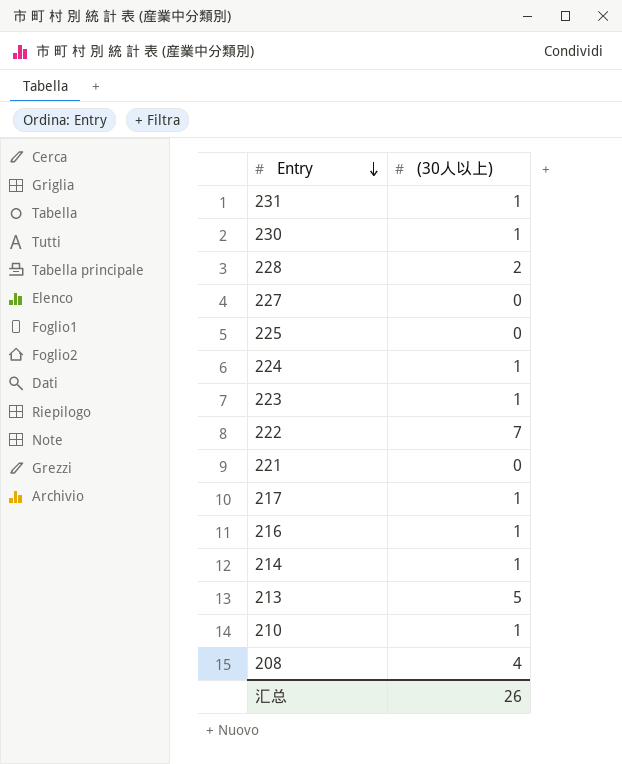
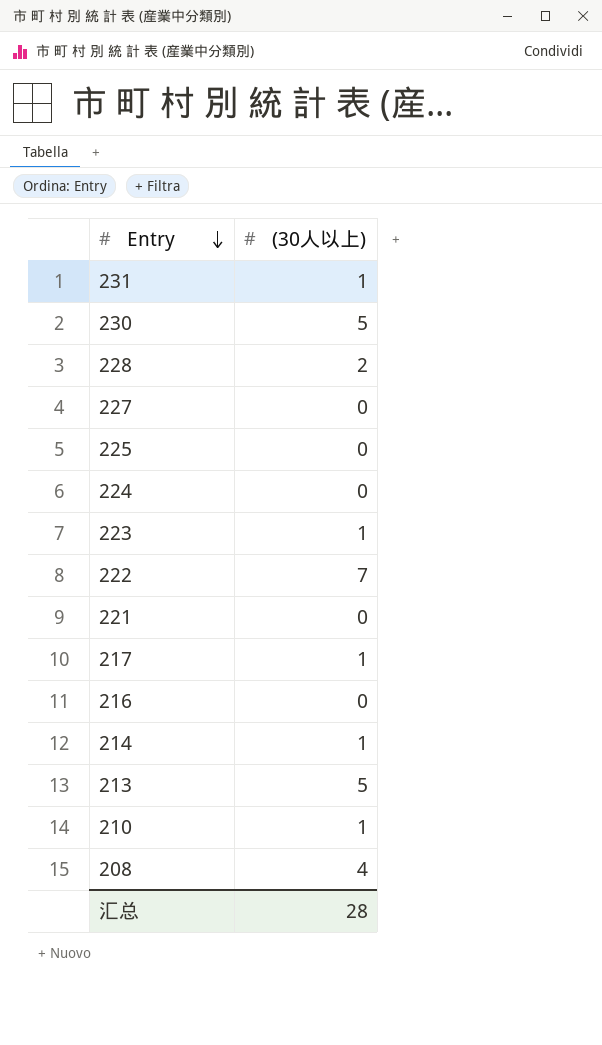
230 | (30人以上): 1 -> 5
224 | (30人以上): 1 -> 0
216 | (30人以上): 1 -> 0
汇总 | (30人以上): 26 -> 28

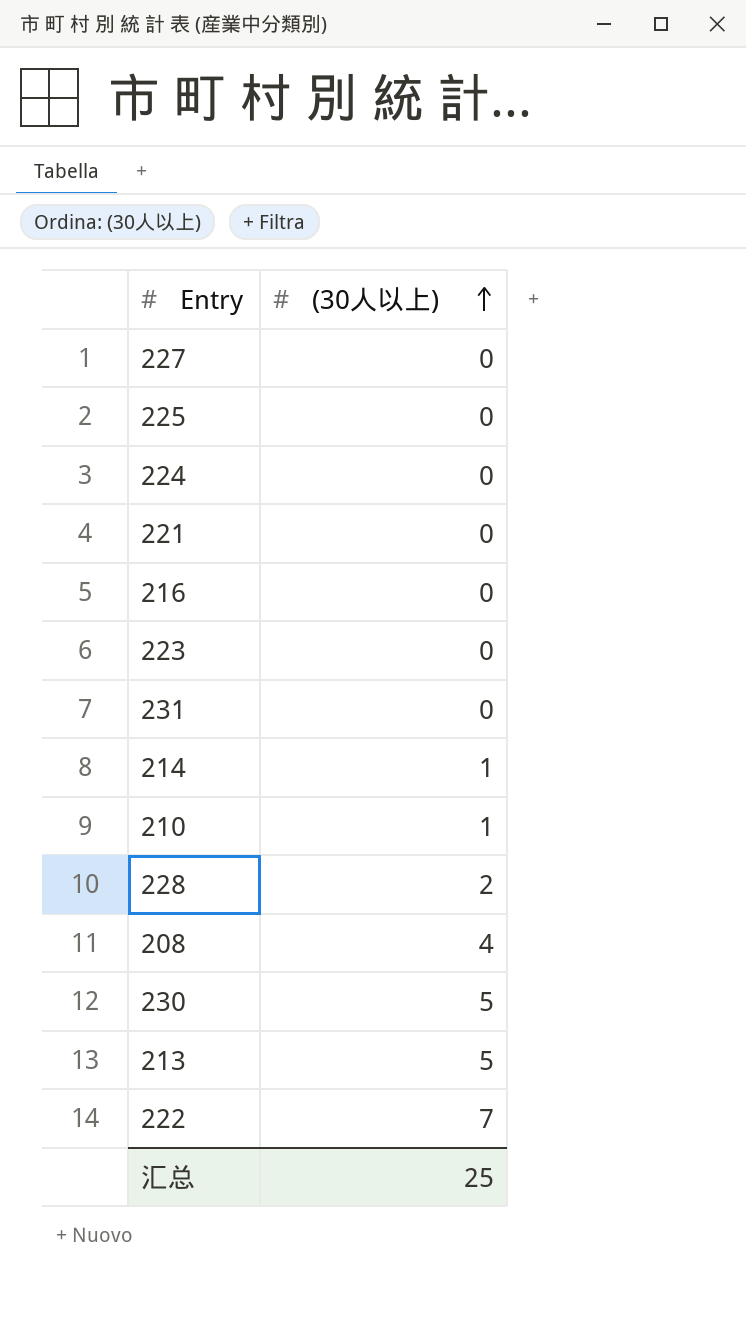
row order: Entry descending -> (30人以上) ascending
row 217: 1 -> none
223 | (30人以上): 1 -> 0
231 | (30人以上): 1 -> 0
汇总 | (30人以上): 28 -> 25

